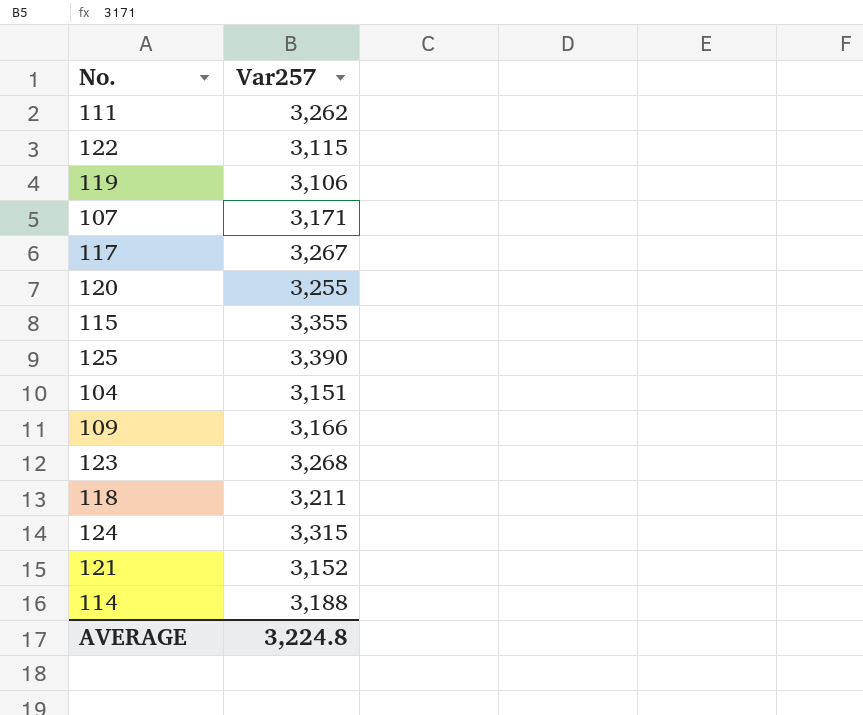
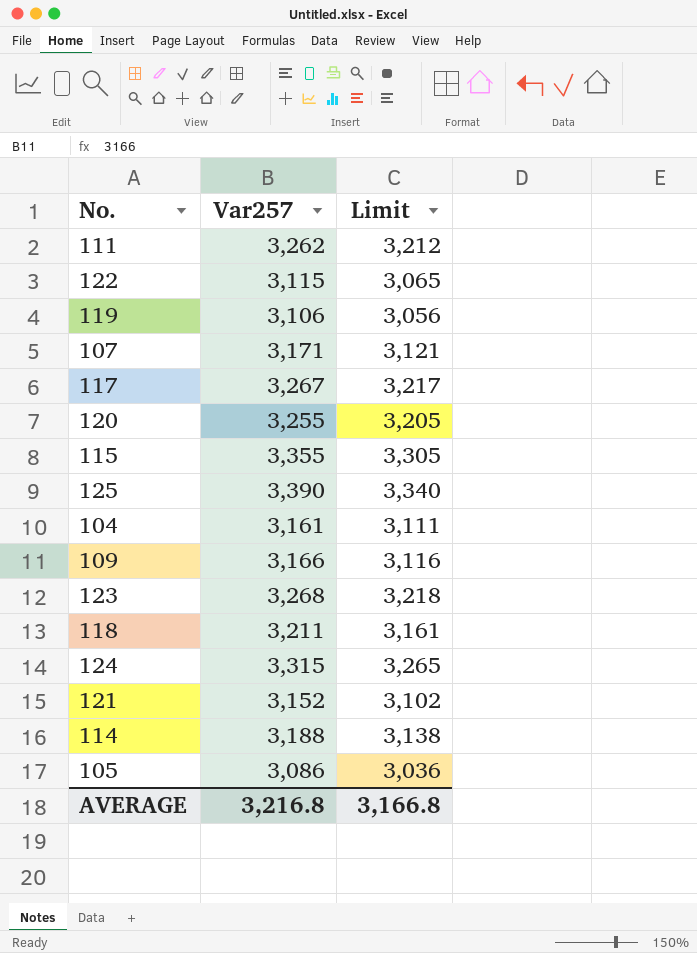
column Limit | formula: none -> [Var257] - 50
104 | Var257: 3,151 -> 3,161
row 105: none -> 3,086 | 3,036
AVERAGE | Var257: 3,224.8 -> 3,216.8

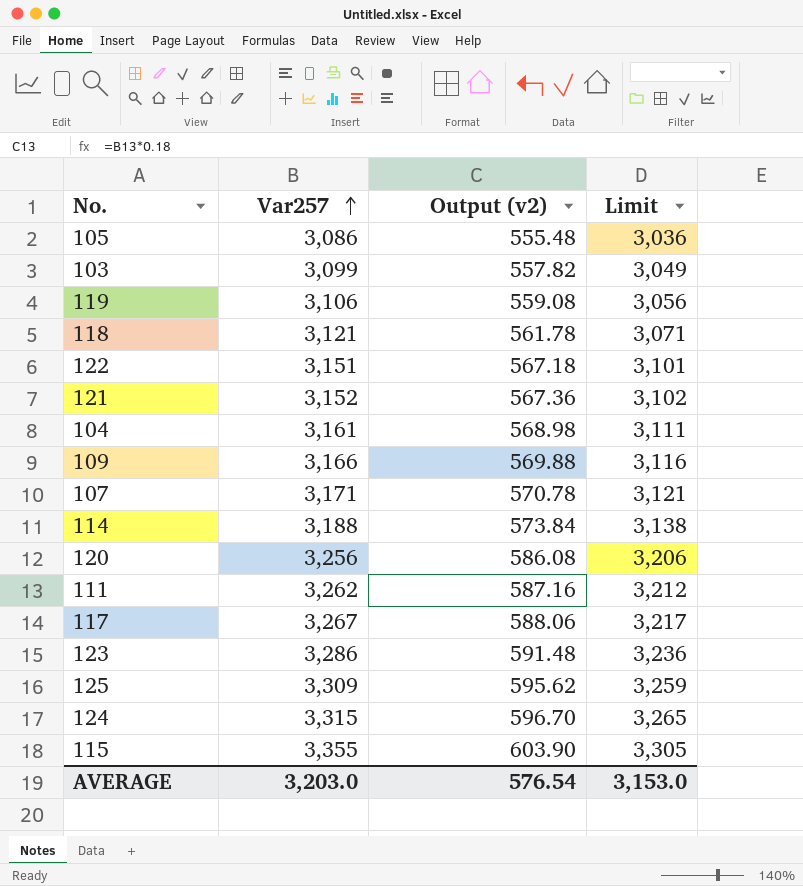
row order: none -> Var257 ascending
column Output (v2) | formula: none -> [Var257] * 0.18
row 103: none -> 3,099 | 557.82 | 3,049
118 | Var257: 3,211 -> 3,121
118 | Limit: 3,161 -> 3,071
122 | Var257: 3,115 -> 3,151
122 | Limit: 3,065 -> 3,101
120 | Var257: 3,255 -> 3,256
120 | Limit: 3,205 -> 3,206
123 | Var257: 3,268 -> 3,286
123 | Limit: 3,218 -> 3,236
125 | Var257: 3,390 -> 3,309
125 | Limit: 3,340 -> 3,259
AVERAGE | Var257: 3,216.8 -> 3,203.0
AVERAGE | Limit: 3,166.8 -> 3,153.0

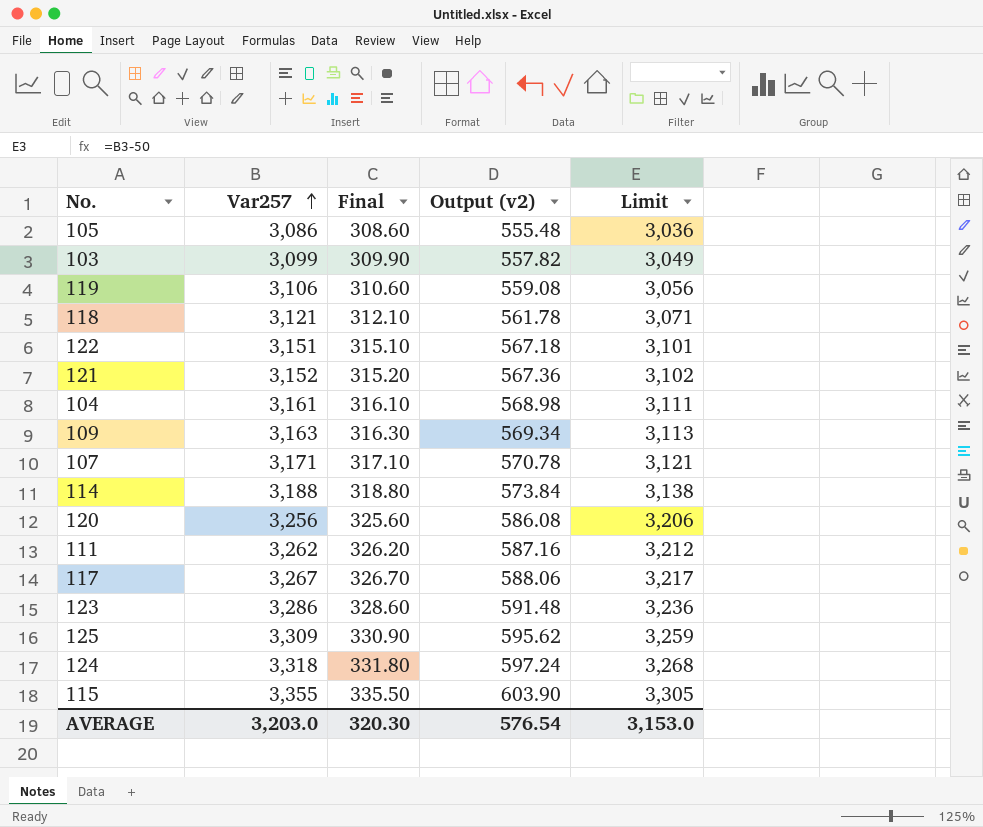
column Final | formula: none -> [Var257] * 0.1
109 | Var257: 3,166 -> 3,163
109 | Output (v2): 569.88 -> 569.34
109 | Limit: 3,116 -> 3,113
124 | Var257: 3,315 -> 3,318
124 | Output (v2): 596.70 -> 597.24
124 | Limit: 3,265 -> 3,268

